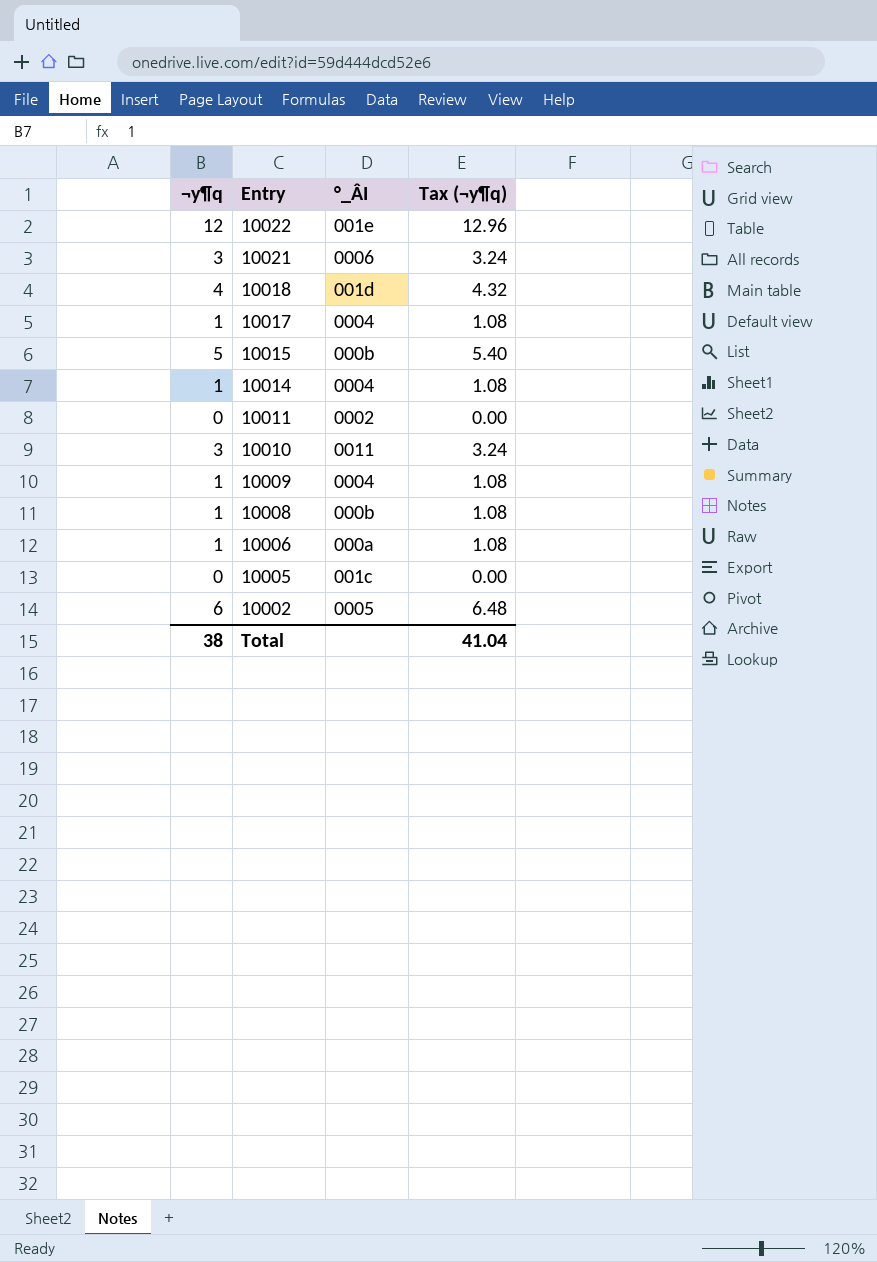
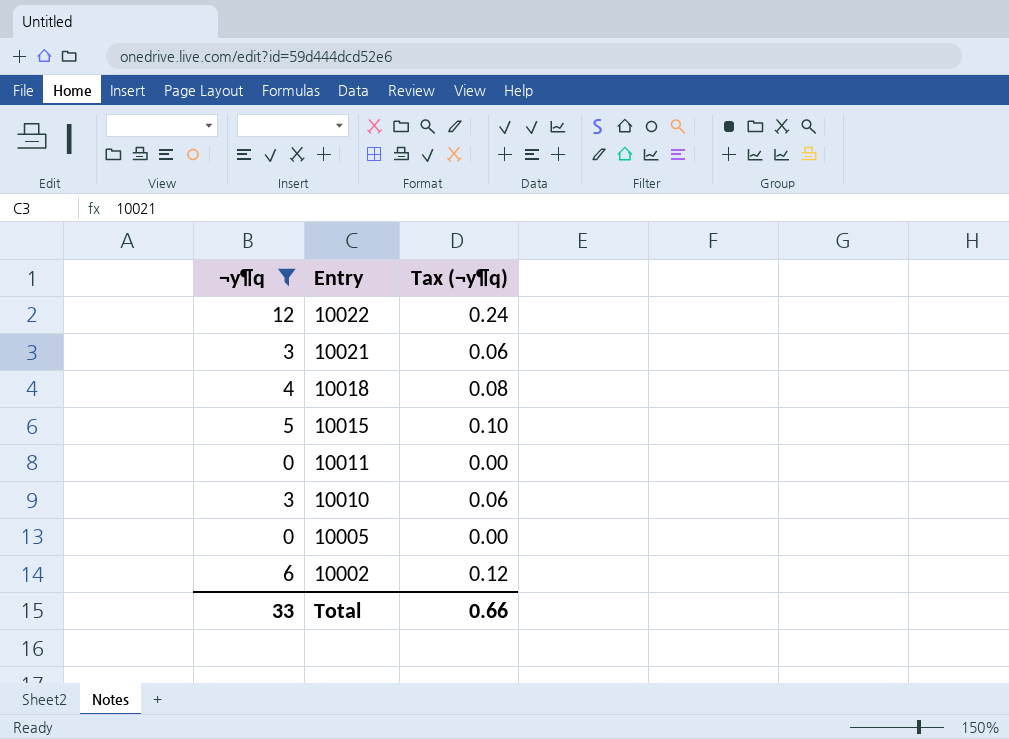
filter: none -> ¬y¶q != 1
column °_ÂI | position: 3 -> none
column Tax (¬y¶q) | formula: [¬y¶q] * 1.08 -> [¬y¶q] * 0.02
Total | ¬y¶q: 38 -> 33
Total | Tax (¬y¶q): 41.04 -> 0.66

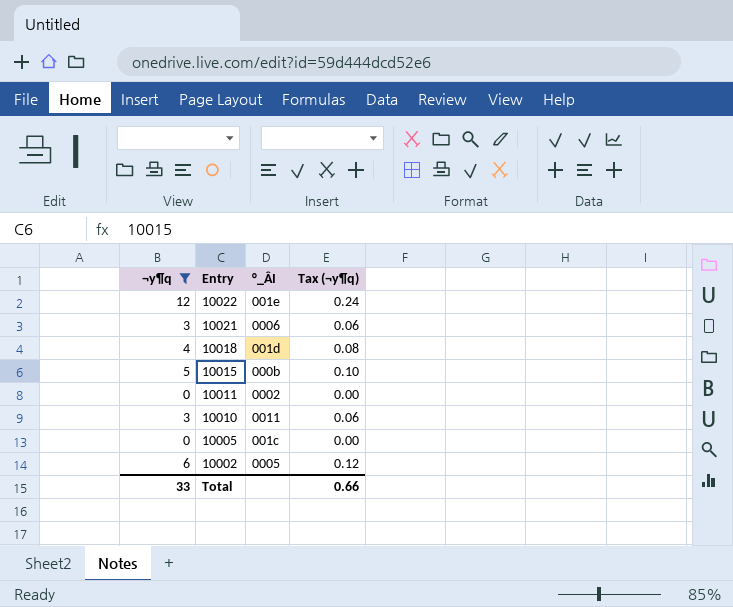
column °_ÂI | position: none -> 3

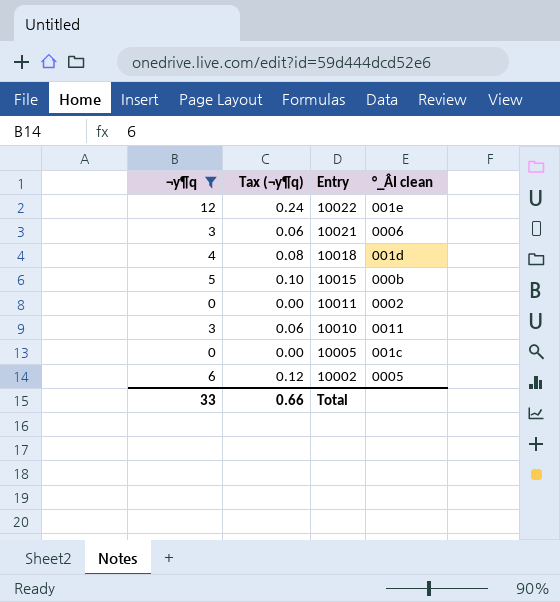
column Tax (¬y¶q) | position: 4 -> 2
column name: °_ÂI -> °_ÂI clean

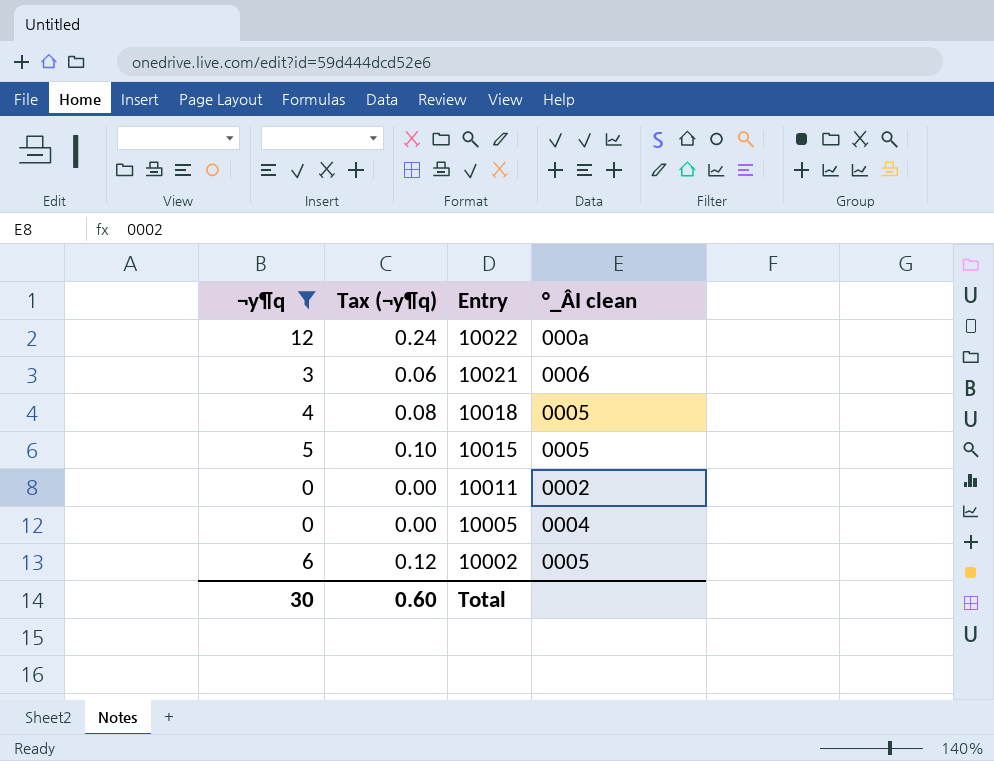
row 10010: 3 | 0.06 | 0011 -> none
10022 | °_ÂI clean: 001e -> 000a
10018 | °_ÂI clean: 001d -> 0005
10015 | °_ÂI clean: 000b -> 0005
10005 | °_ÂI clean: 001c -> 0004
Total | ¬y¶q: 33 -> 30
Total | Tax (¬y¶q): 0.66 -> 0.60

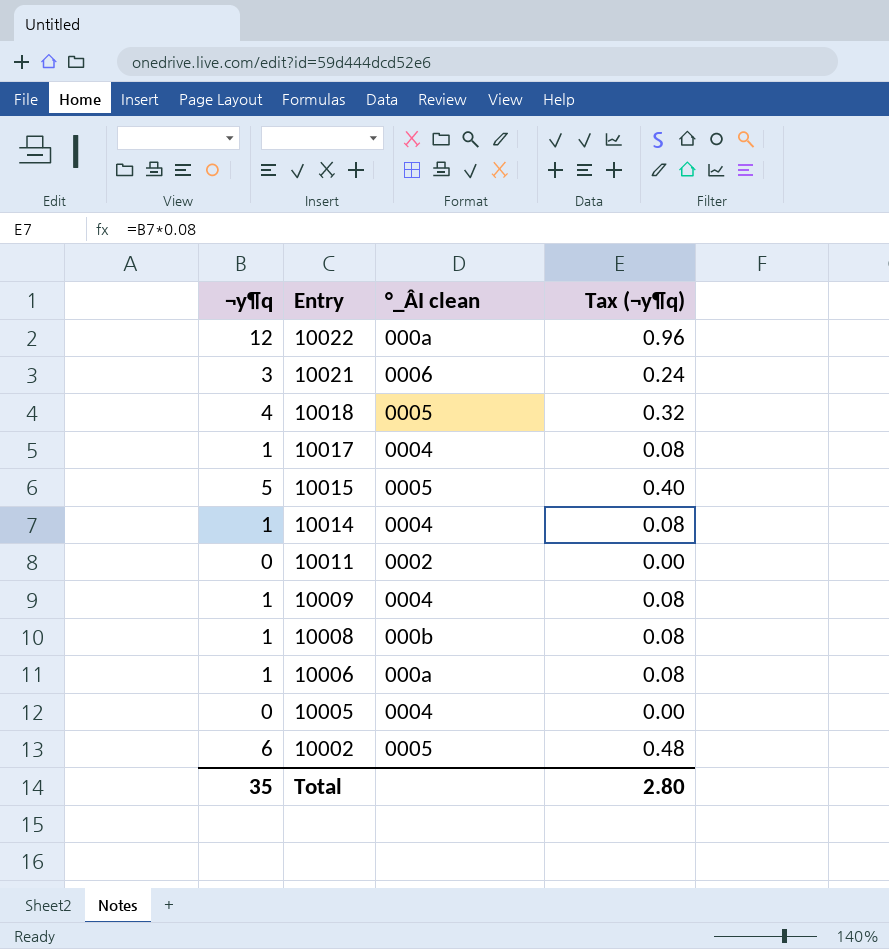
filter: ¬y¶q != 1 -> none
column Tax (¬y¶q) | formula: [¬y¶q] * 0.02 -> [¬y¶q] * 0.08
column Tax (¬y¶q) | position: 2 -> 4
Total | ¬y¶q: 30 -> 35
Total | Tax (¬y¶q): 0.60 -> 2.80

